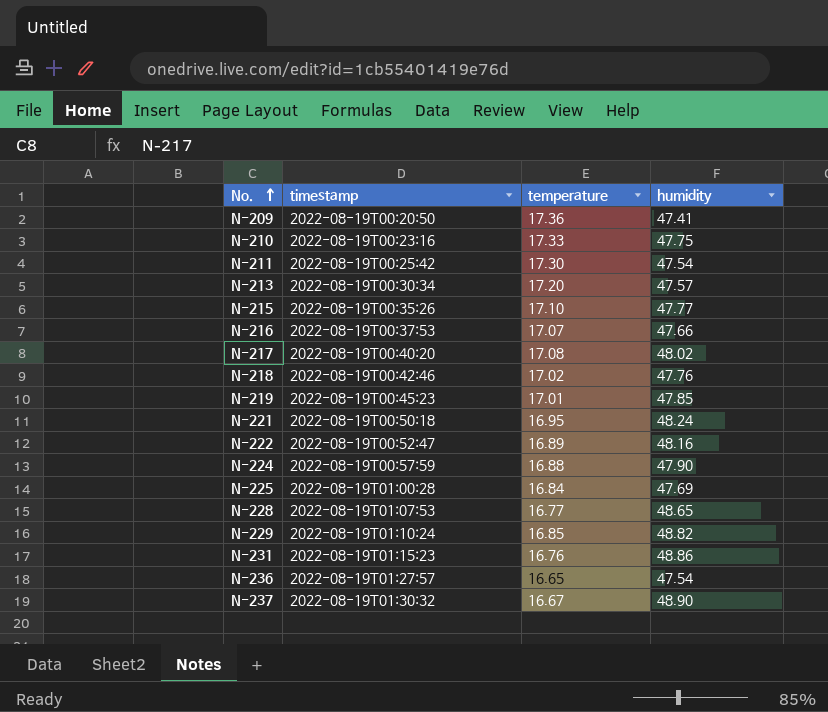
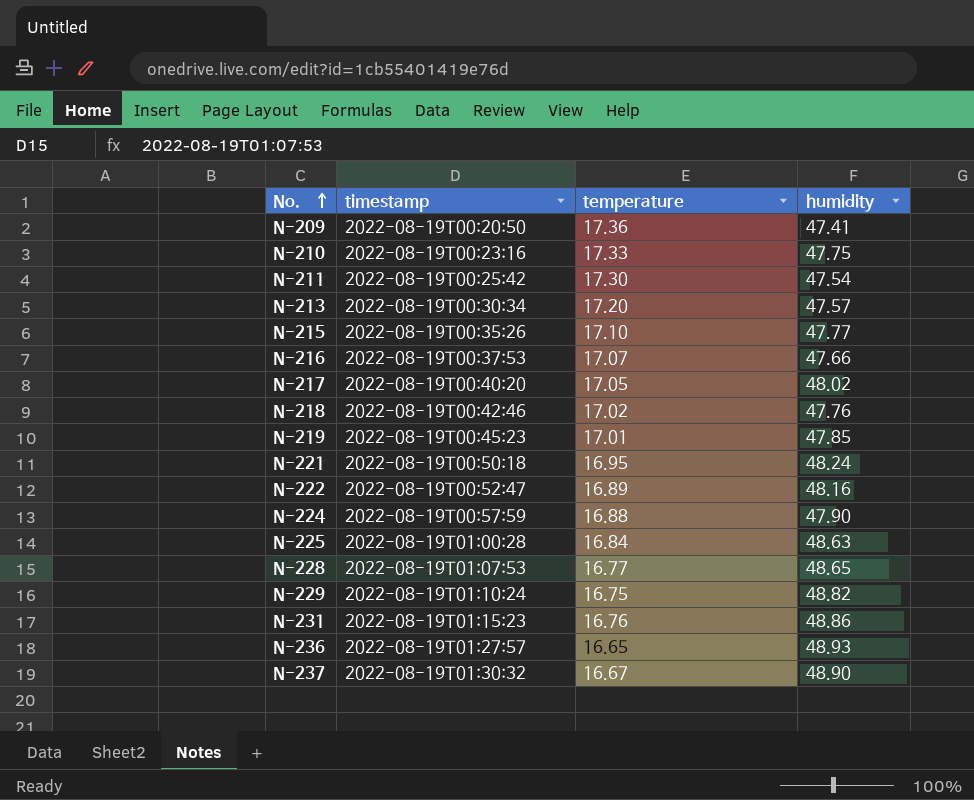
N-217 | temperature: 17.08 -> 17.05
N-225 | humidity: 47.69 -> 48.63
N-229 | temperature: 16.85 -> 16.75
N-236 | humidity: 47.54 -> 48.93

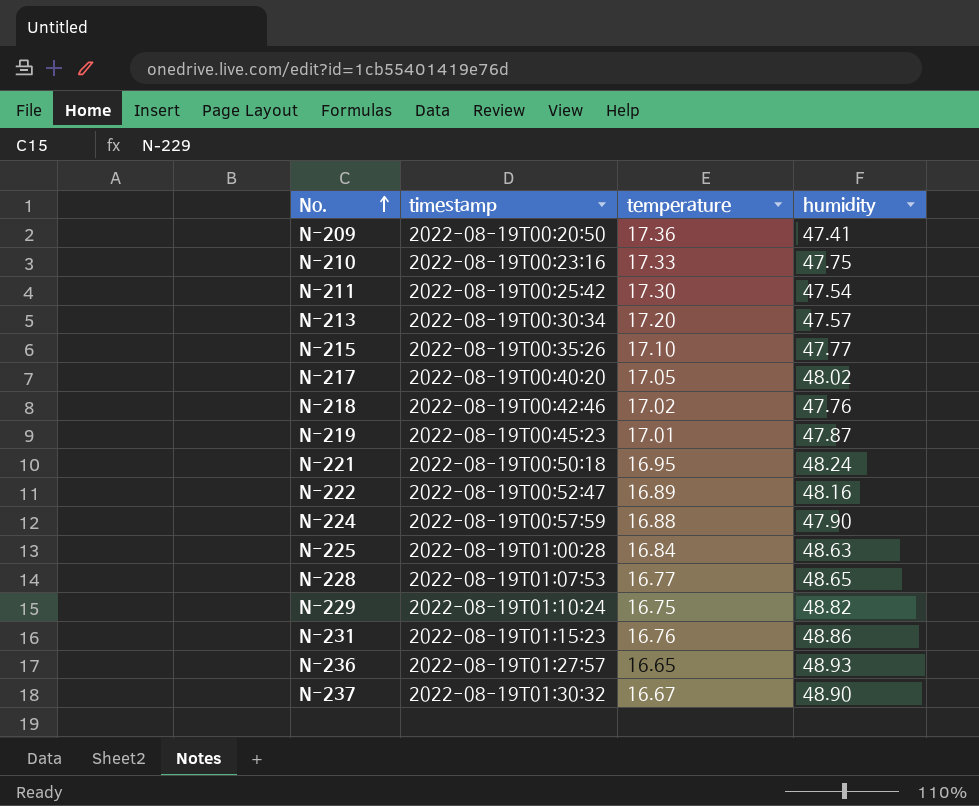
row N-216: 2022-08-19T00:37:53 | 17.07 | 47.66 -> none
N-219 | humidity: 47.85 -> 47.87

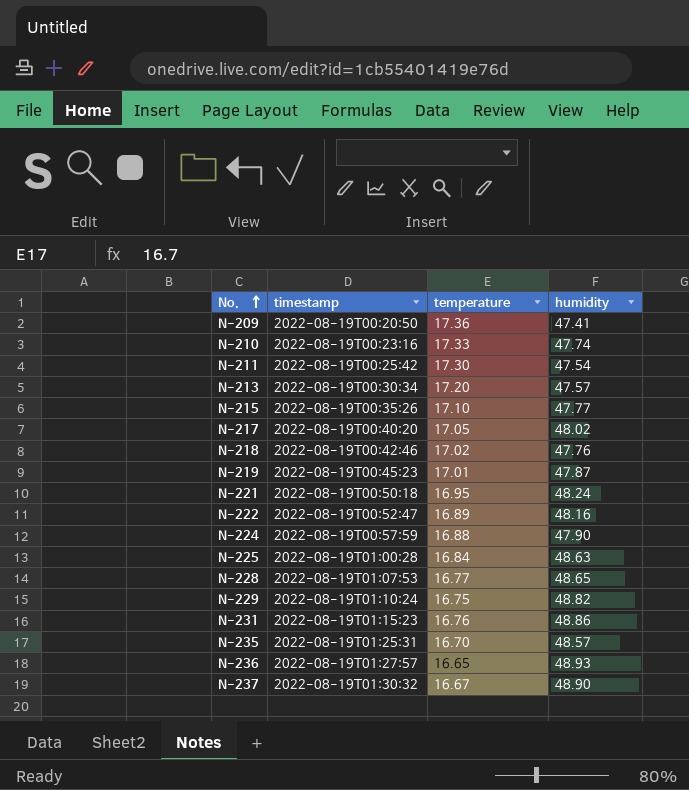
N-210 | humidity: 47.75 -> 47.74
row N-235: none -> 2022-08-19T01:25:31 | 16.70 | 48.57

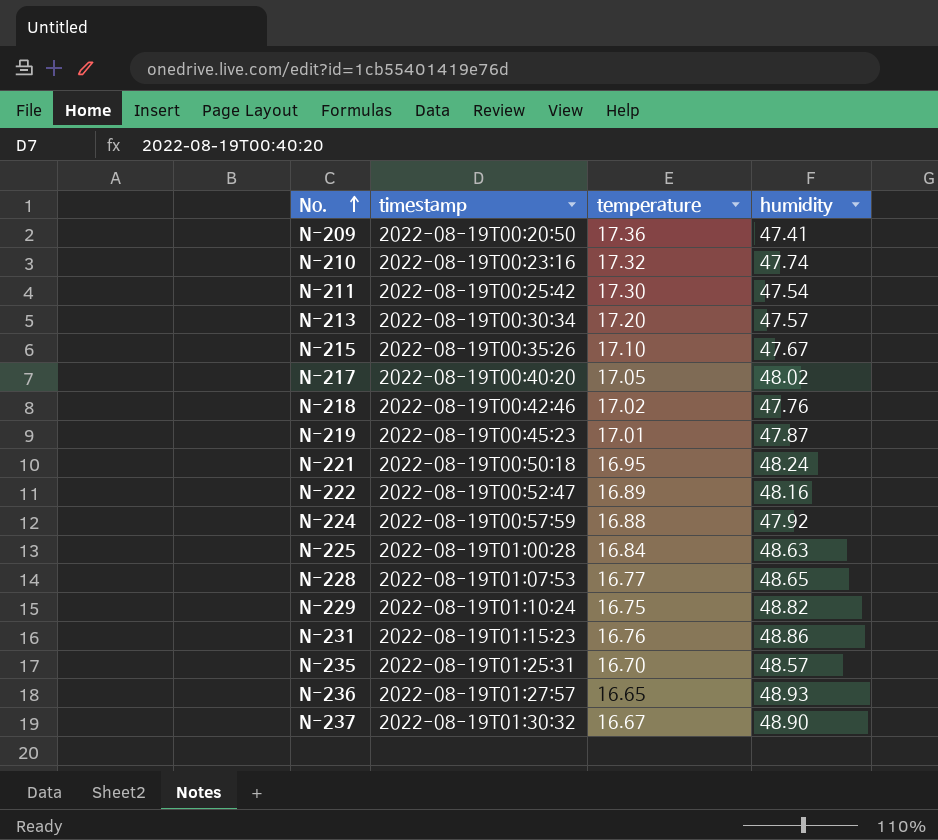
N-210 | temperature: 17.33 -> 17.32
N-215 | humidity: 47.77 -> 47.67
N-224 | humidity: 47.90 -> 47.92

